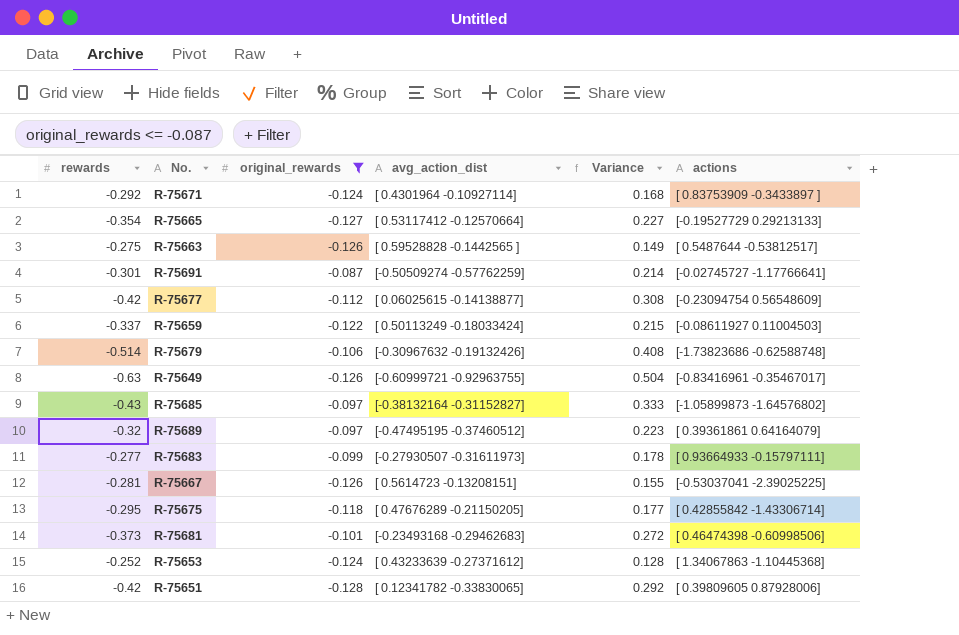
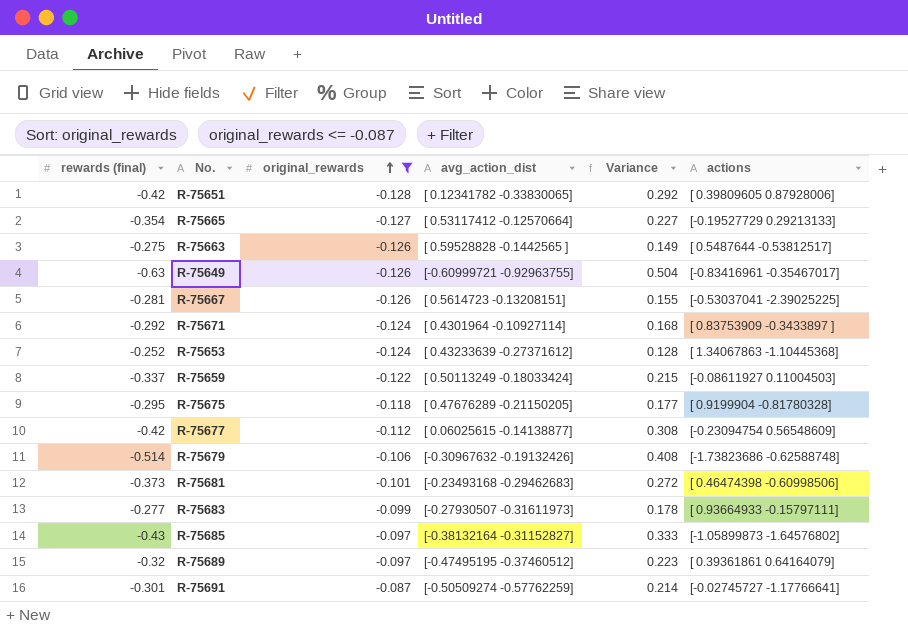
row order: none -> original_rewards ascending
column name: rewards -> rewards (final)
R-75675 | actions: [ 0.42855842 -1.43306714] -> [ 0.9199904 -0.81780328]

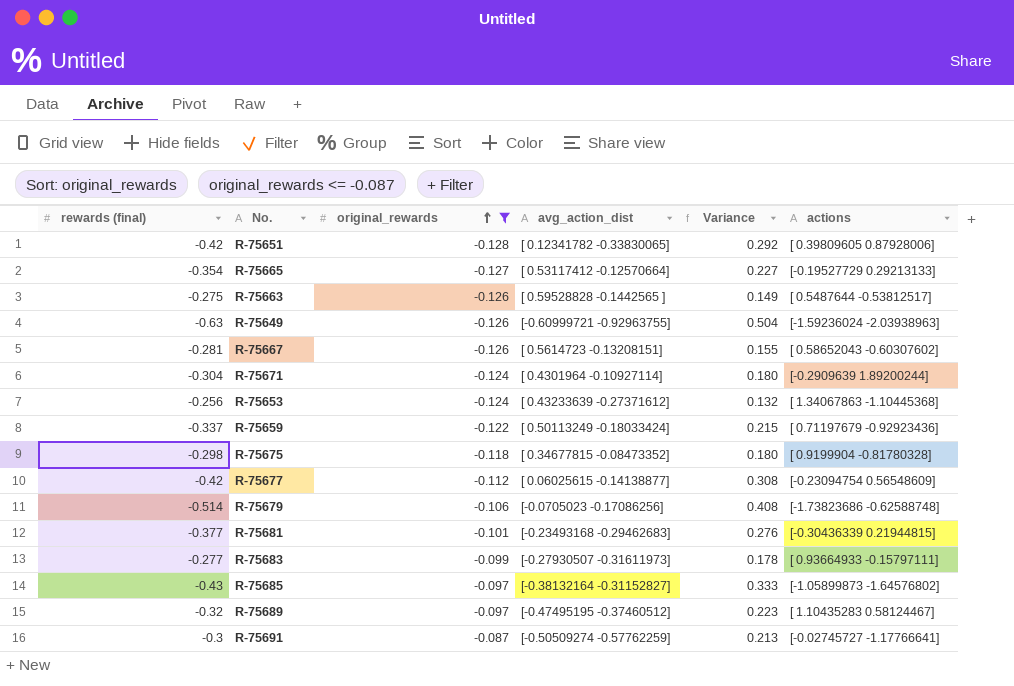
R-75649 | actions: [-0.83416961 -0.35467017] -> [-1.59236024 -2.03938963]
R-75667 | actions: [-0.53037041 -2.39025225] -> [ 0.58652043 -0.60307602]
R-75671 | rewards (final): -0.292 -> -0.304
R-75671 | Variance: 0.168 -> 0.180
R-75671 | actions: [ 0.83753909 -0.3433897 ] -> [-0.2909639 1.89200244]
R-75653 | rewards (final): -0.252 -> -0.256
R-75653 | Variance: 0.128 -> 0.132
R-75659 | actions: [-0.08611927 0.11004503] -> [ 0.71197679 -0.92923436]
R-75675 | rewards (final): -0.295 -> -0.298
R-75675 | avg_action_dist: [ 0.47676289 -0.21150205] -> [ 0.34677815 -0.08473352]
R-75675 | Variance: 0.177 -> 0.180
R-75679 | avg_action_dist: [-0.30967632 -0.19132426] -> [-0.0705023 -0.17086256]
R-75681 | rewards (final): -0.373 -> -0.377
R-75681 | Variance: 0.272 -> 0.276
R-75681 | actions: [ 0.46474398 -0.60998506] -> [-0.30436339 0.21944815]
R-75689 | actions: [ 0.39361861 0.64164079] -> [ 1.10435283 0.58124467]
R-75691 | rewards (final): -0.301 -> -0.3
R-75691 | Variance: 0.214 -> 0.213

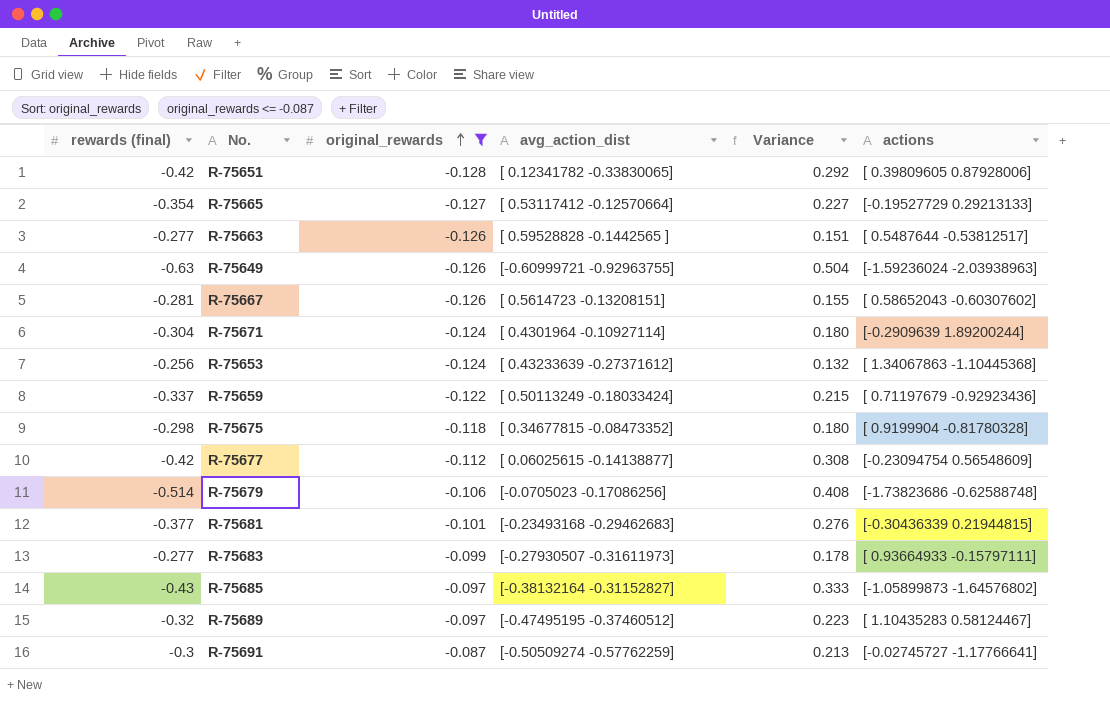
R-75663 | rewards (final): -0.275 -> -0.277
R-75663 | Variance: 0.149 -> 0.151

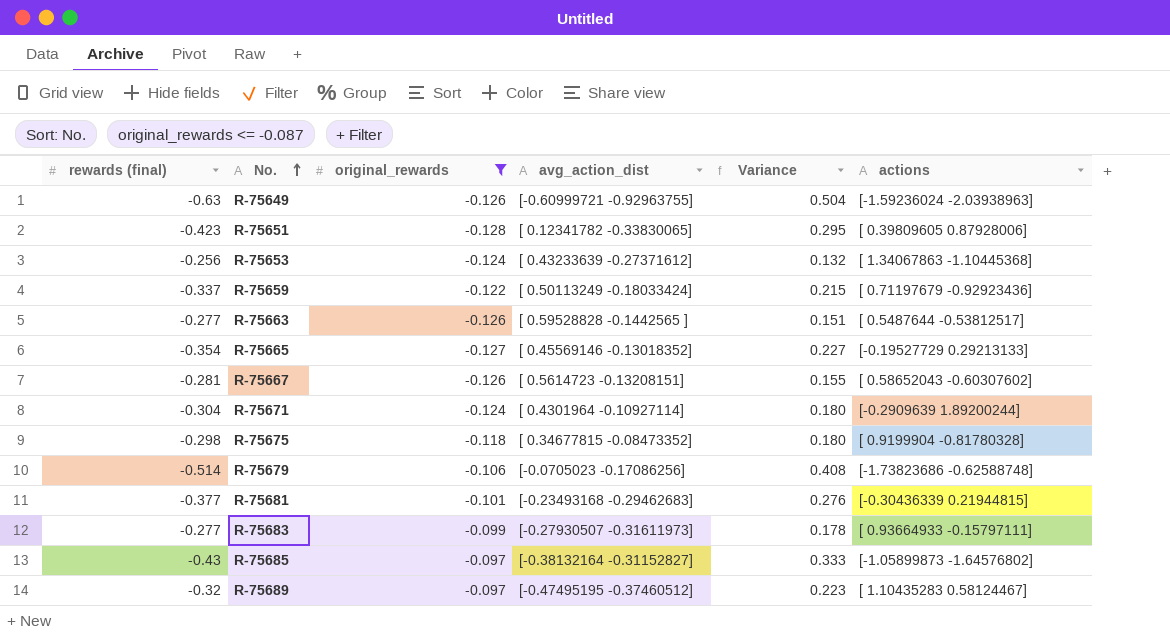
row order: original_rewards ascending -> No. ascending
row R-75677: -0.42 | -0.112 | [ 0.06025615 -0.14138877] | 0.308 | [-0.23094754 0.56548609] -> none
row R-75691: -0.3 | -0.087 | [-0.50509274 -0.57762259] | 0.213 | [-0.02745727 -1.17766641] -> none
R-75651 | rewards (final): -0.42 -> -0.423
R-75651 | Variance: 0.292 -> 0.295
R-75665 | avg_action_dist: [ 0.53117412 -0.12570664] -> [ 0.45569146 -0.13018352]

